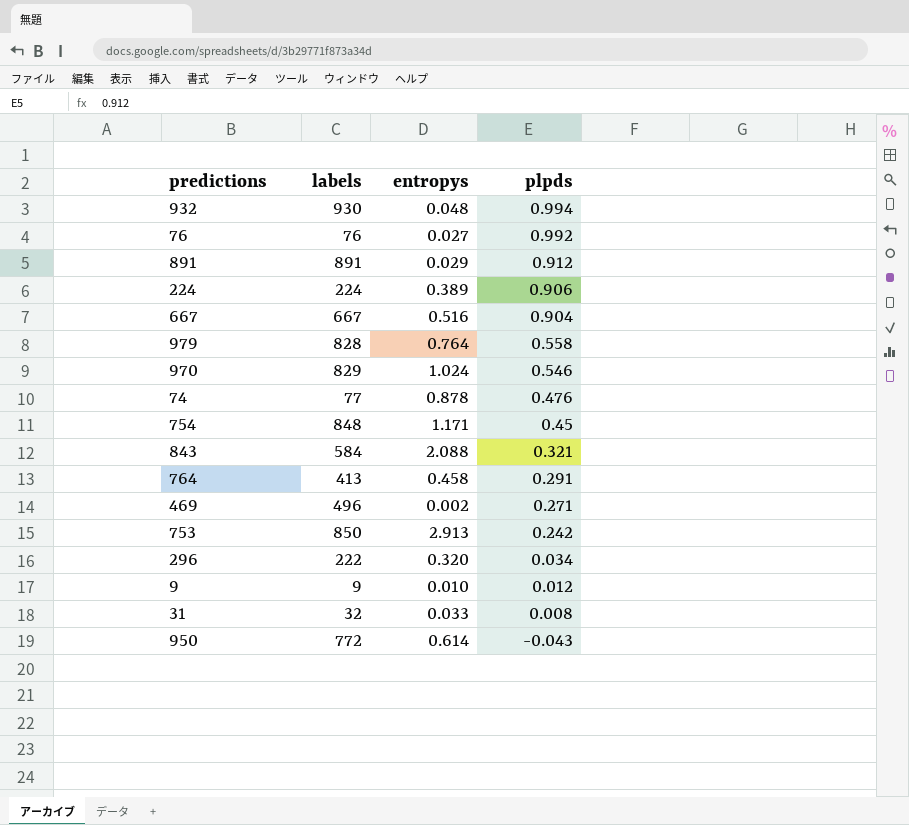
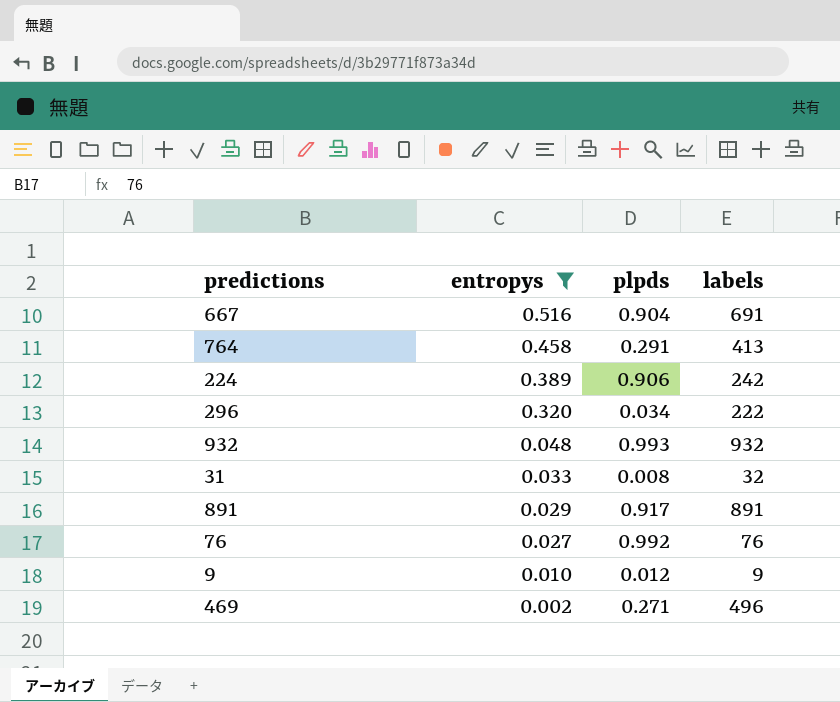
filter: none -> entropys <= 0.516
row order: plpds descending -> entropys descending
column labels | position: 2 -> 4
667 | labels: 667 -> 691
224 | labels: 224 -> 242
932 | plpds: 0.994 -> 0.993
932 | labels: 930 -> 932
891 | plpds: 0.912 -> 0.917

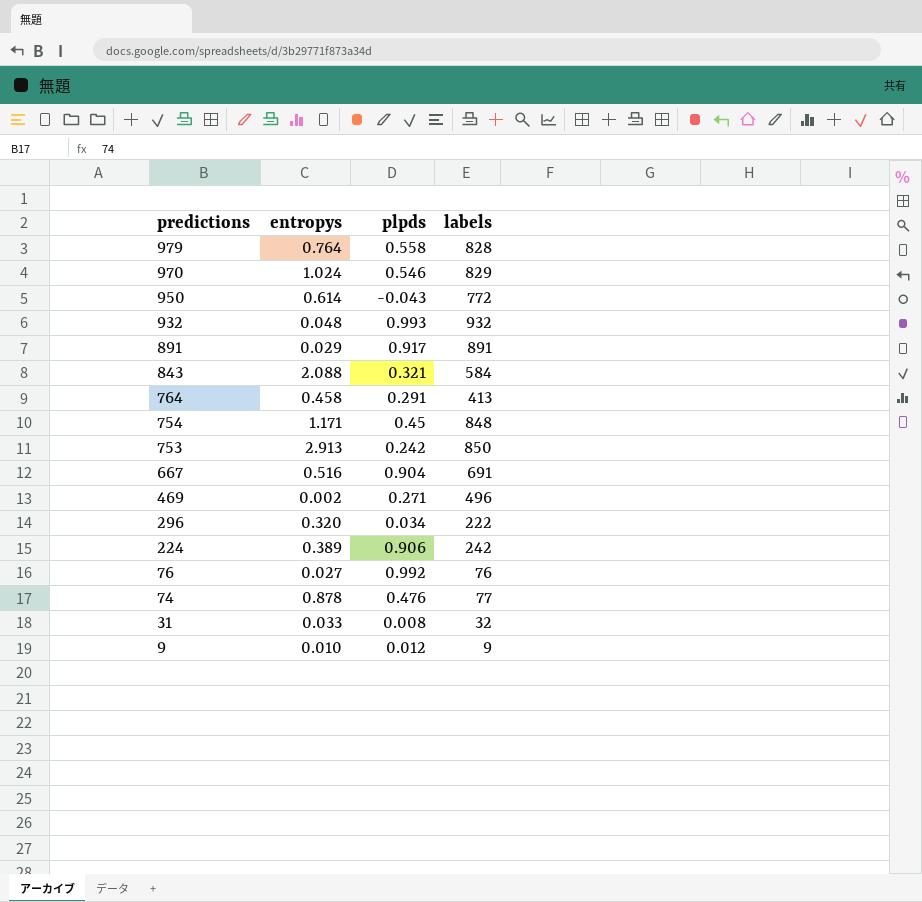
filter: entropys <= 0.516 -> none
row order: entropys descending -> predictions descending

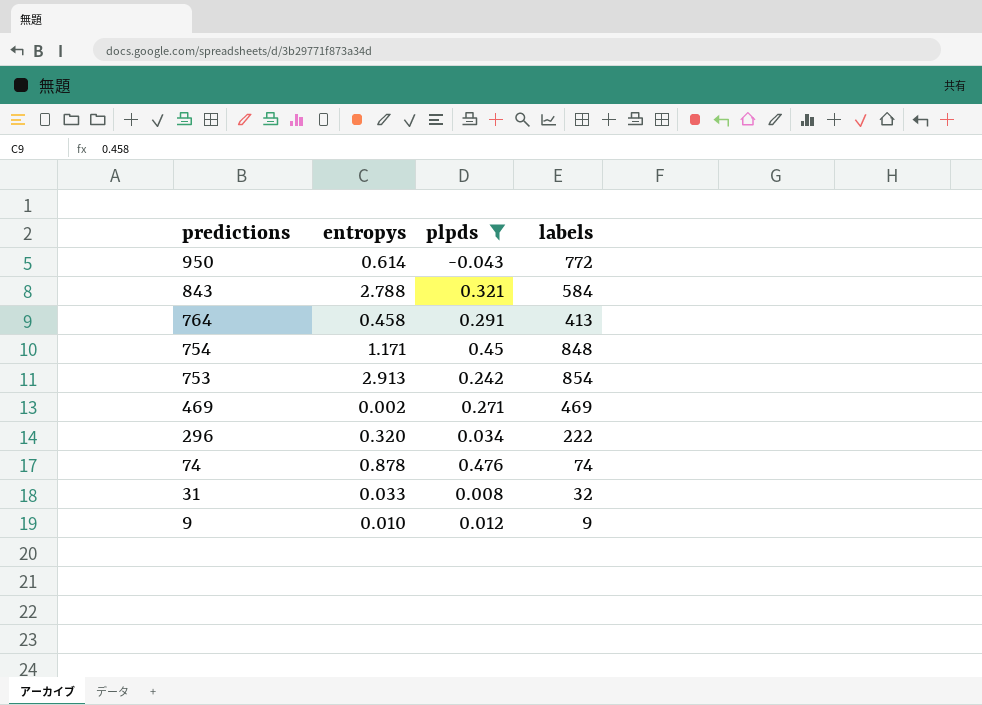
filter: none -> plpds <= 0.476
843 | entropys: 2.088 -> 2.788
753 | labels: 850 -> 854
469 | labels: 496 -> 469
74 | labels: 77 -> 74

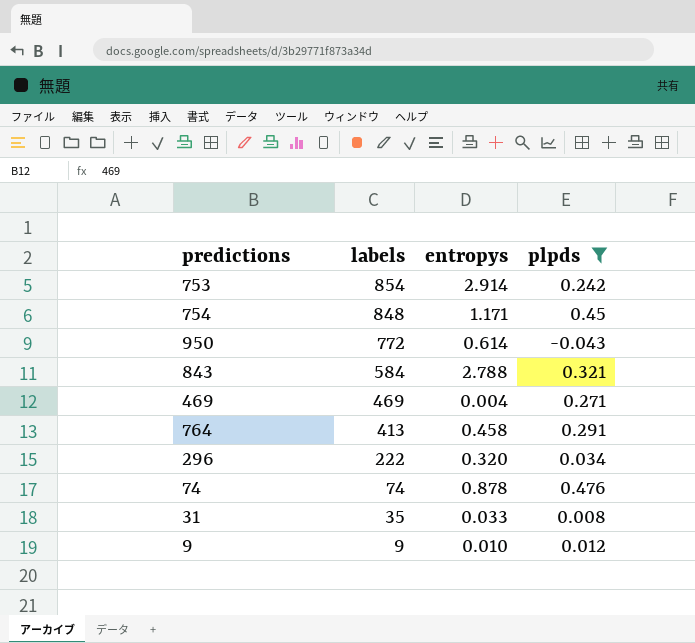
row order: predictions descending -> labels descending
column labels | position: 4 -> 2
753 | entropys: 2.913 -> 2.914
469 | entropys: 0.002 -> 0.004
31 | labels: 32 -> 35

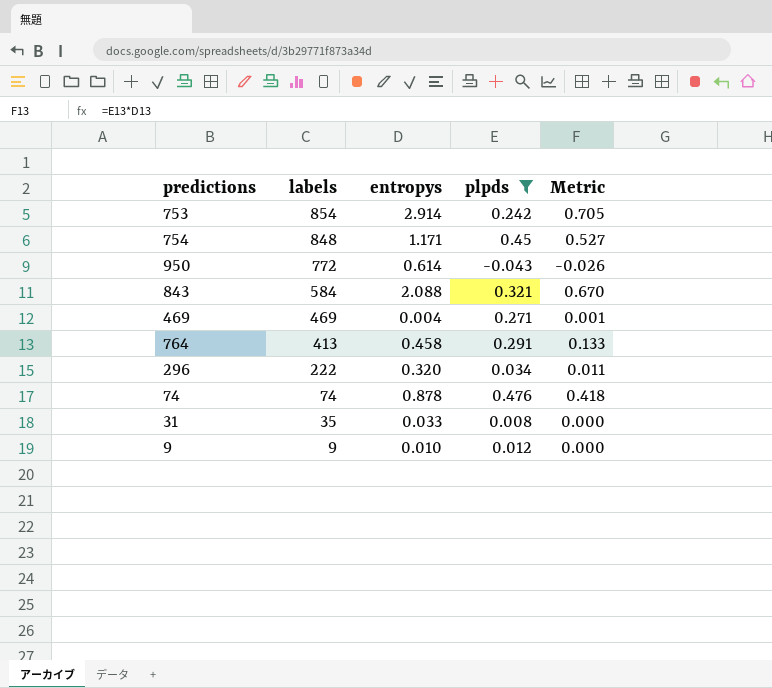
column Metric | formula: none -> [entropys] * [plpds]
843 | entropys: 2.788 -> 2.088

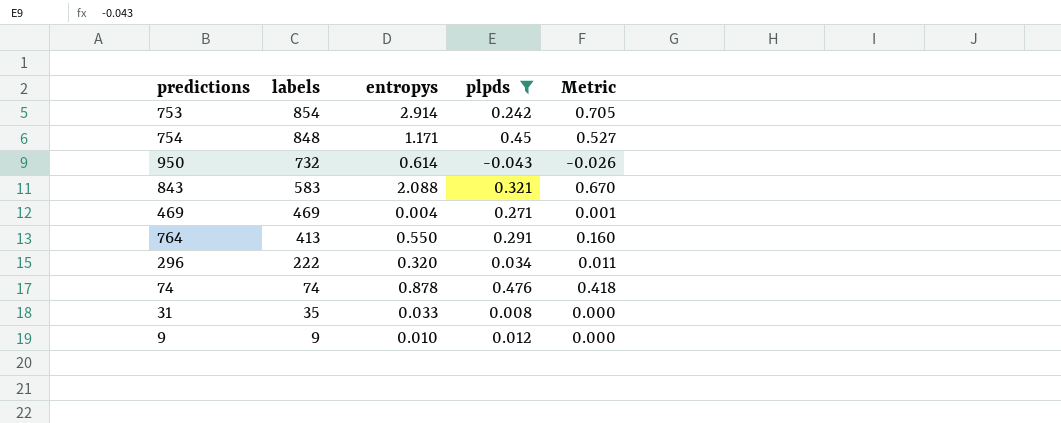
950 | labels: 772 -> 732
843 | labels: 584 -> 583
764 | entropys: 0.458 -> 0.550
764 | Metric: 0.133 -> 0.160

